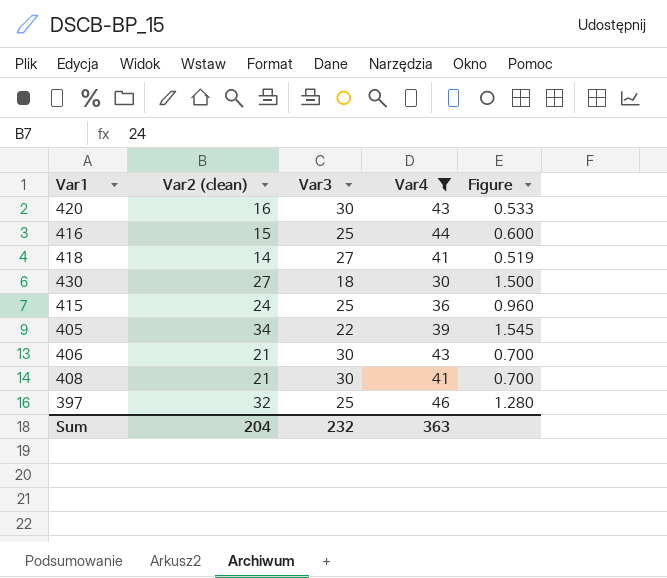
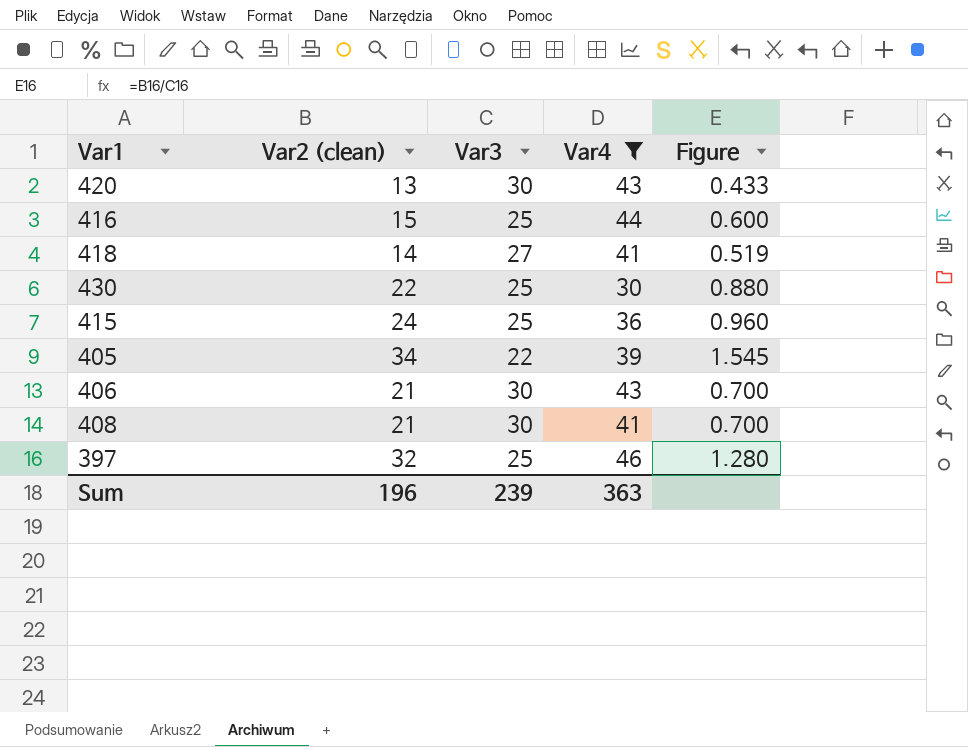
420 | Var2 (clean): 16 -> 13
420 | Figure: 0.533 -> 0.433
430 | Var2 (clean): 27 -> 22
430 | Var3: 18 -> 25
430 | Figure: 1.500 -> 0.880
Sum | Var2 (clean): 204 -> 196
Sum | Var3: 232 -> 239

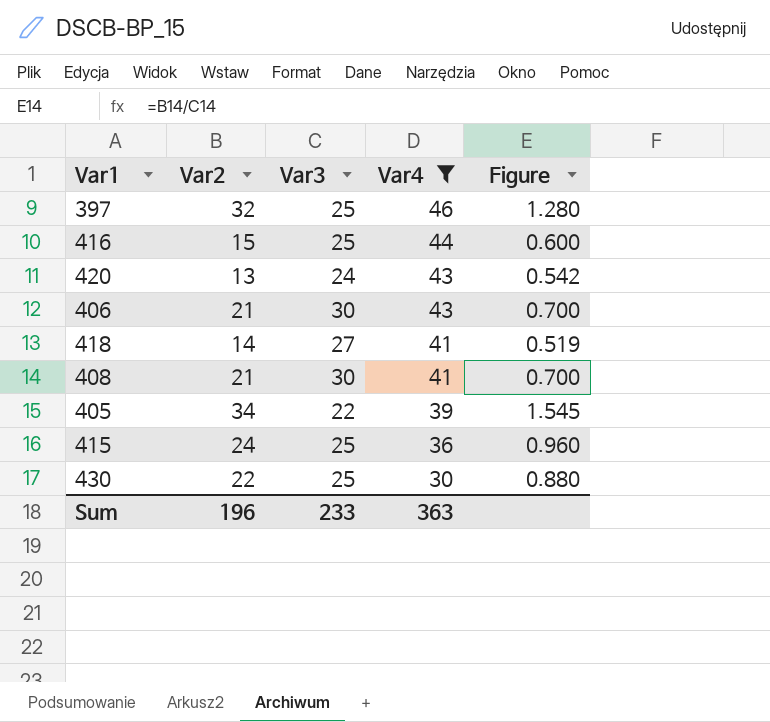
row order: none -> Var4 descending
column name: Var2 (clean) -> Var2
420 | Var3: 30 -> 24
420 | Figure: 0.433 -> 0.542
Sum | Var3: 239 -> 233

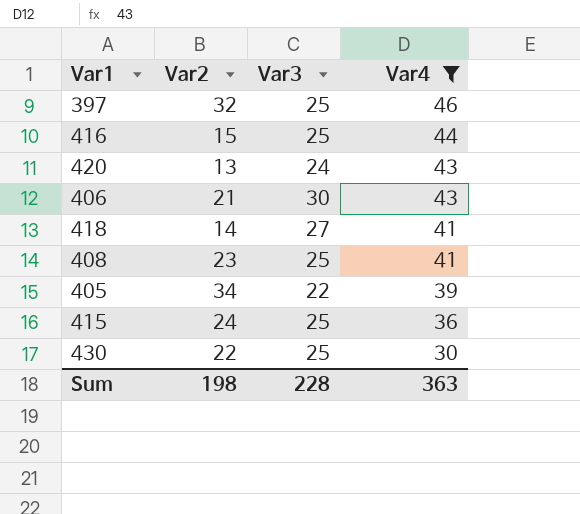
column Figure | formula: [Var2] / [Var3] -> none
408 | Var2: 21 -> 23
408 | Var3: 30 -> 25
Sum | Var2: 196 -> 198
Sum | Var3: 233 -> 228

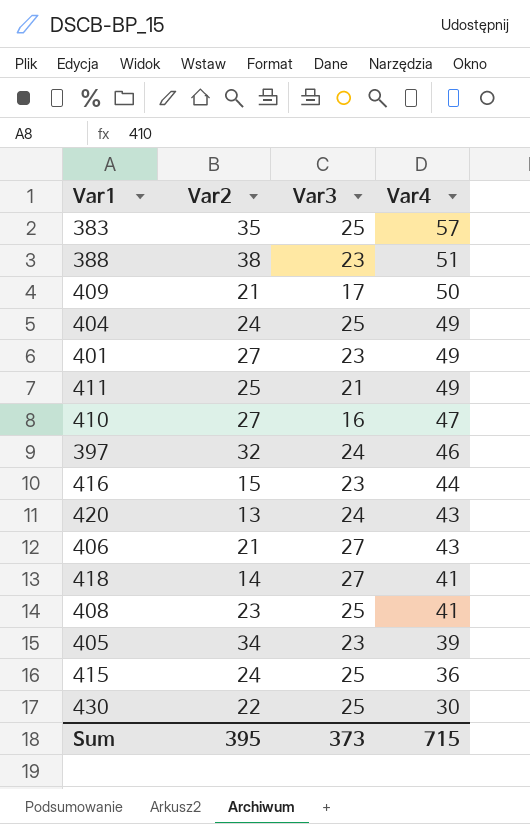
filter: Var4 <= 46 -> none
397 | Var3: 25 -> 24
416 | Var3: 25 -> 23
406 | Var3: 30 -> 27
405 | Var3: 22 -> 23
Sum | Var2: 198 -> 395
Sum | Var3: 228 -> 373
Sum | Var4: 363 -> 715

